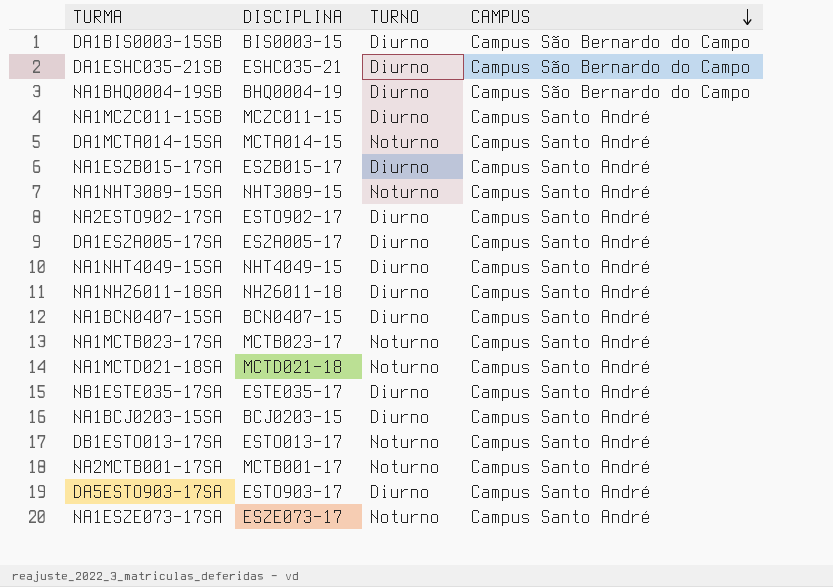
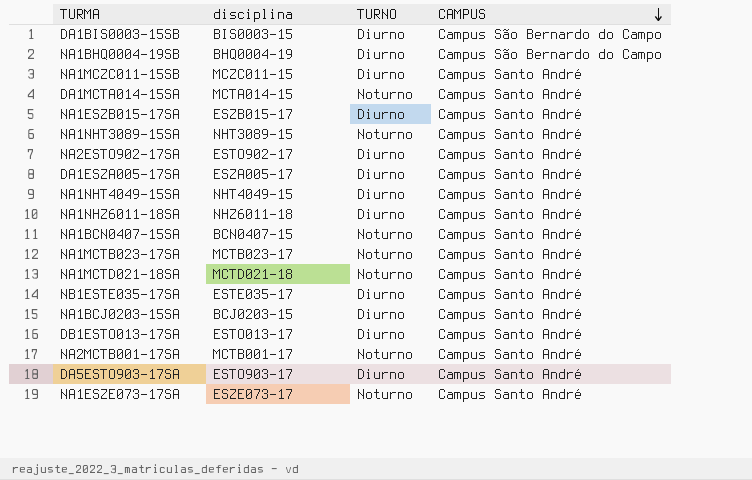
column name: DISCIPLINA -> disciplina
row DA1ESHC035-21SB: ESHC035-21 | Diurno | Campus São Bernardo do Campo -> none
NA1BCN0407-15SA | TURNO: Diurno -> Noturno
DB1ESTO013-17SA | TURNO: Noturno -> Diurno

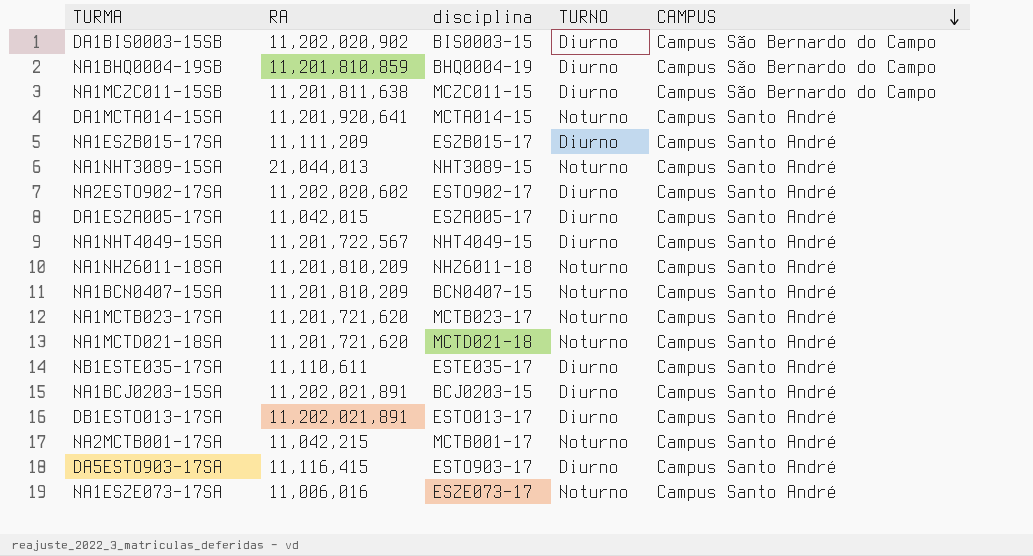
column RA | position: none -> 2
NA1MCZC011-15SB | CAMPUS: Campus Santo André -> Campus São Bernardo do Campo
NA1NHZ6011-18SA | TURNO: Diurno -> Noturno

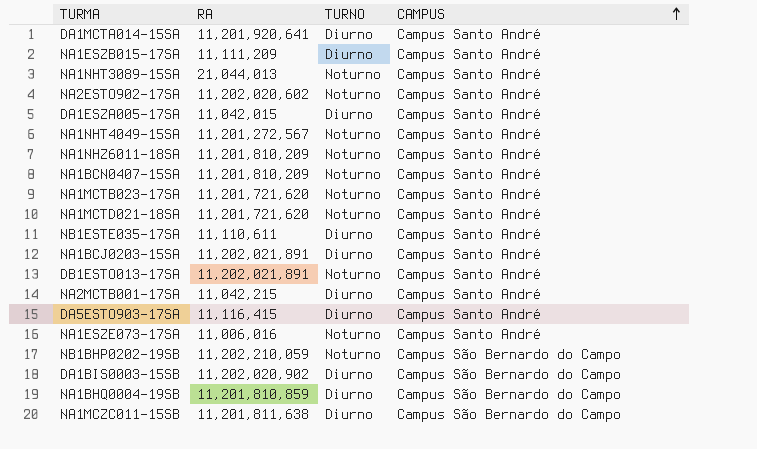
row order: CAMPUS descending -> CAMPUS ascending
column disciplina | position: 3 -> none
DA1MCTA014-15SA | TURNO: Noturno -> Diurno
NA2ESTO902-17SA | TURNO: Diurno -> Noturno
NA1NHT4049-15SA | RA: 11,201,722,567 -> 11,201,272,567
NA1NHT4049-15SA | TURNO: Diurno -> Noturno
DB1ESTO013-17SA | TURNO: Diurno -> Noturno
NA2MCTB001-17SA | TURNO: Noturno -> Diurno
row NB1BHP0202-19SB: none -> 11,202,210,059 | Noturno | Campus São Bernardo do Campo

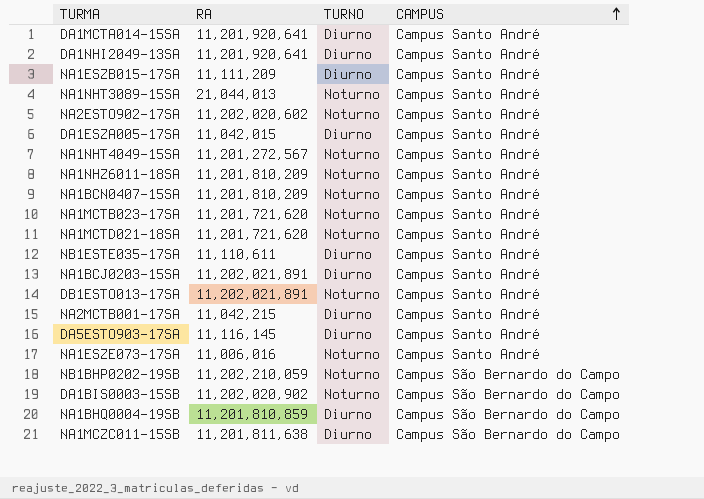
row DA1NHI2049-13SA: none -> 11,201,920,641 | Diurno | Campus Santo André
DA5ESTO903-17SA | RA: 11,116,415 -> 11,116,145
DA1BIS0003-15SB | TURNO: Diurno -> Noturno

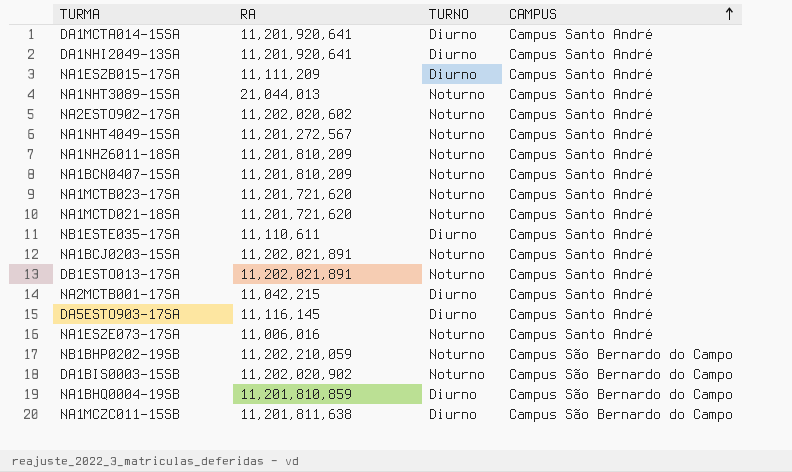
row DA1ESZA005-17SA: 11,042,015 | Diurno | Campus Santo André -> none
NA1BCJ0203-15SA | TURNO: Diurno -> Noturno

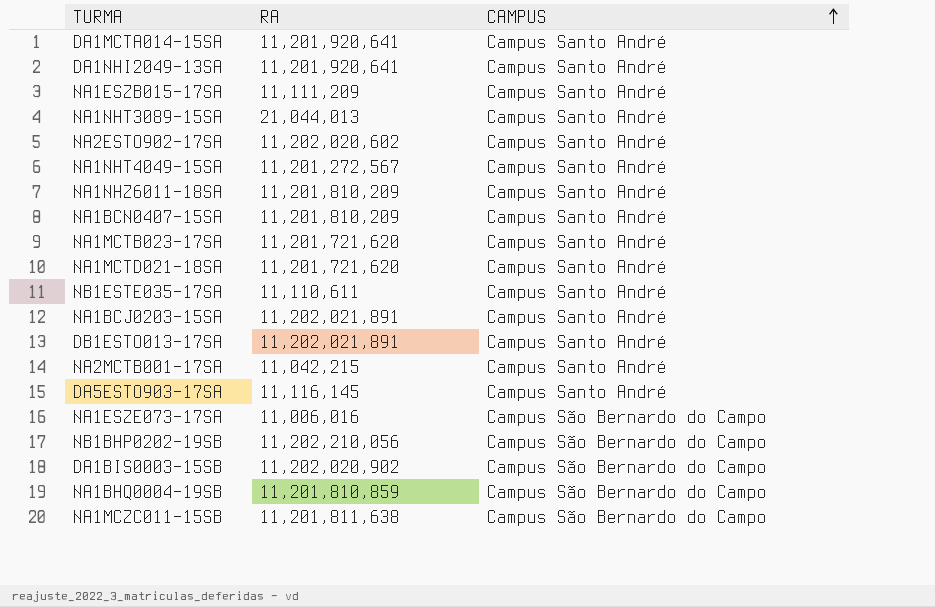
column TURNO | position: 3 -> none
NA1ESZE073-17SA | CAMPUS: Campus Santo André -> Campus São Bernardo do Campo
NB1BHP0202-19SB | RA: 11,202,210,059 -> 11,202,210,056

